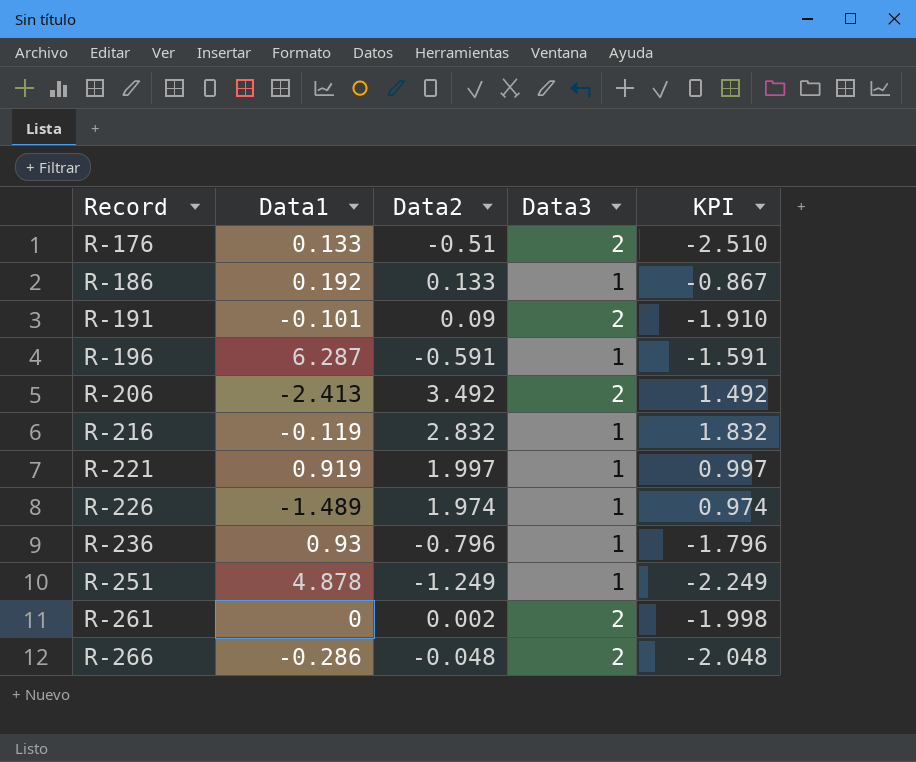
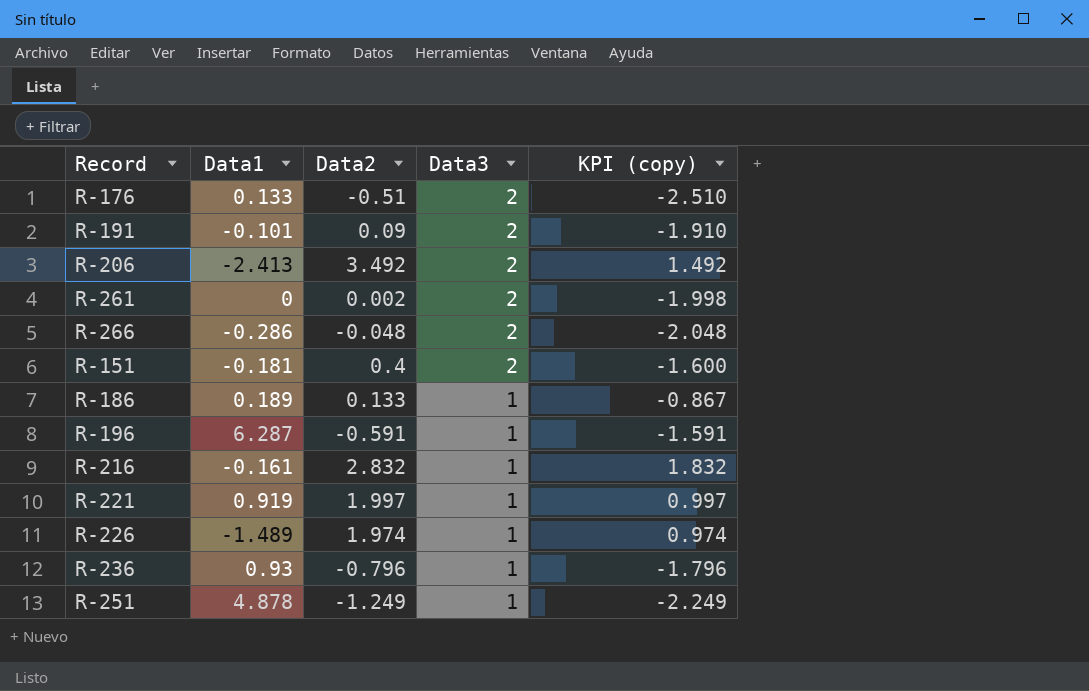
row order: Record ascending -> Data3 descending
column name: KPI -> KPI (copy)
row R-151: none -> -0.181 | 0.4 | 2 | -1.600
R-186 | Data1: 0.192 -> 0.189
R-216 | Data1: -0.119 -> -0.161

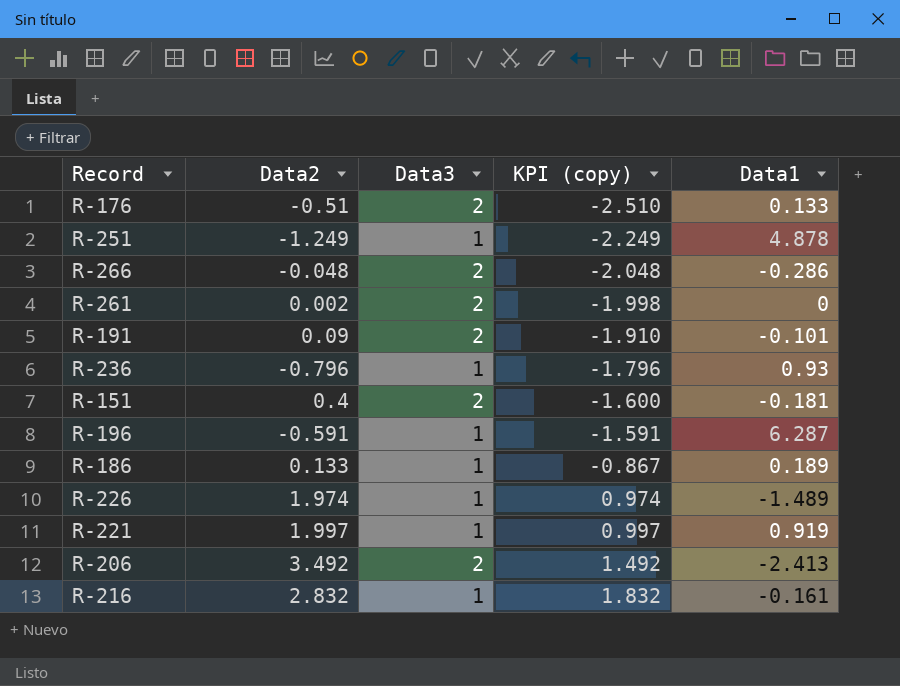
row order: Data3 descending -> KPI (copy) ascending
column Data1 | position: 2 -> 5

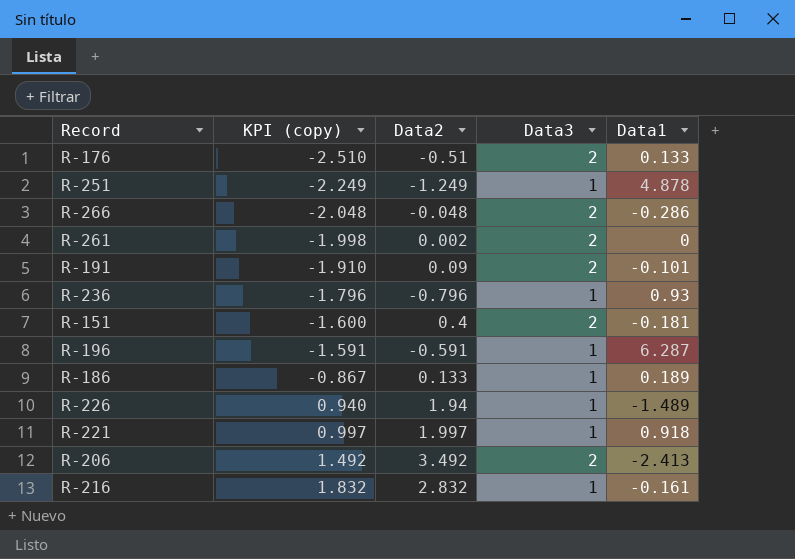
column KPI (copy) | position: 4 -> 2
R-226 | KPI (copy): 0.974 -> 0.940
R-226 | Data2: 1.974 -> 1.94
R-221 | Data1: 0.919 -> 0.918

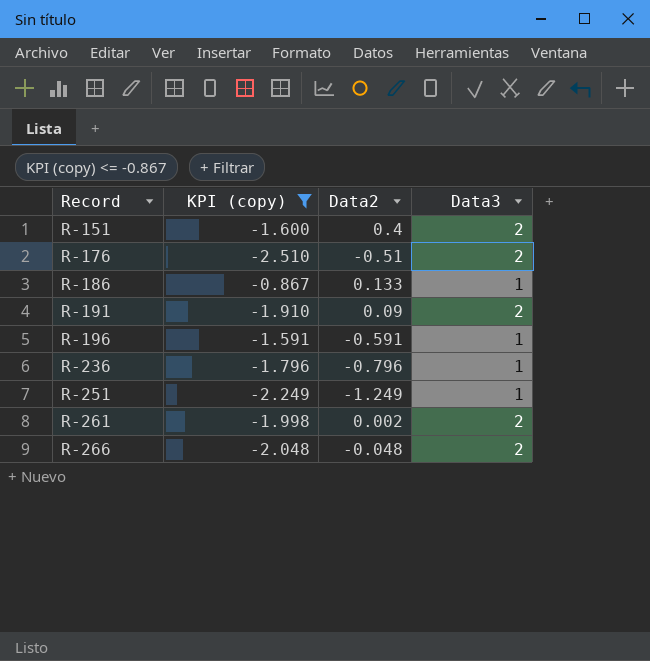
filter: none -> KPI (copy) <= -0.867
row order: KPI (copy) ascending -> Record ascending
column Data1 | position: 5 -> none

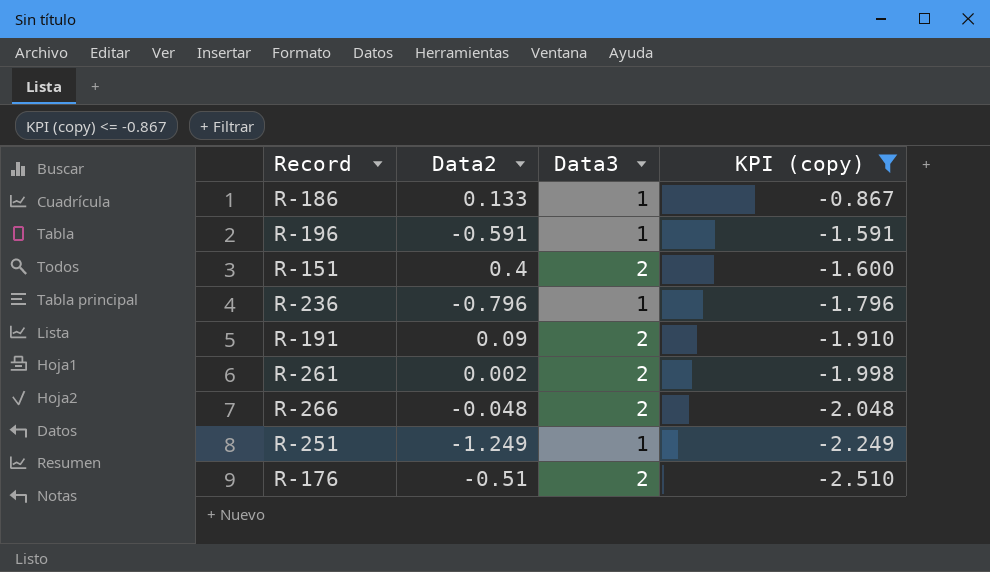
row order: Record ascending -> KPI (copy) descending
column KPI (copy) | position: 2 -> 4

